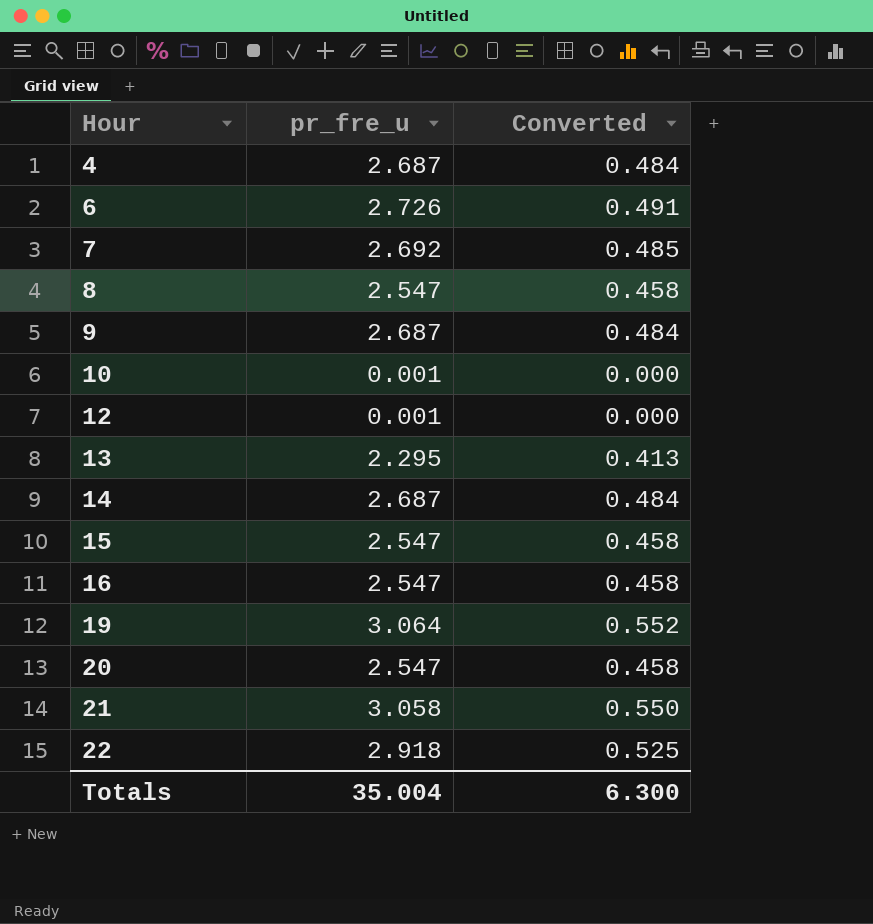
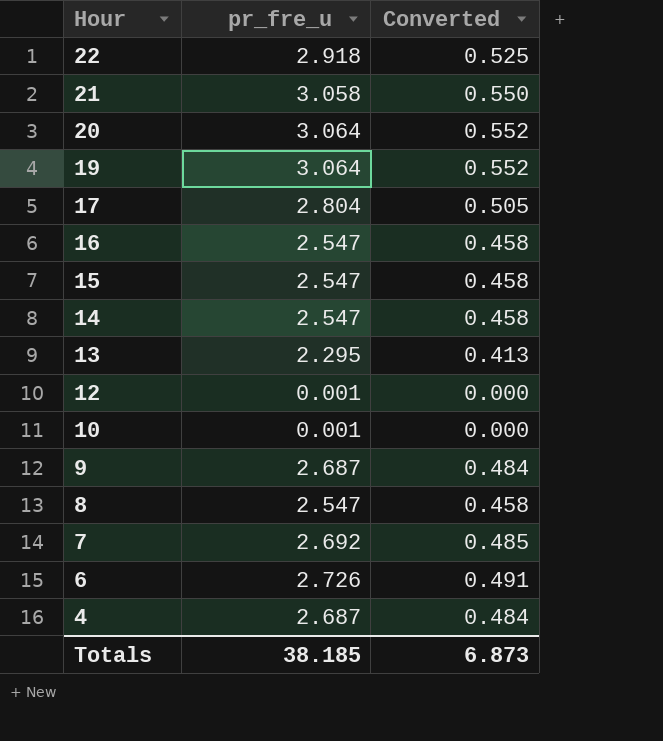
row order: Hour ascending -> Hour descending
20 | pr_fre_u: 2.547 -> 3.064
20 | Converted: 0.458 -> 0.552
row 17: none -> 2.804 | 0.505
14 | pr_fre_u: 2.687 -> 2.547
14 | Converted: 0.484 -> 0.458
Totals | pr_fre_u: 35.004 -> 38.185
Totals | Converted: 6.300 -> 6.873

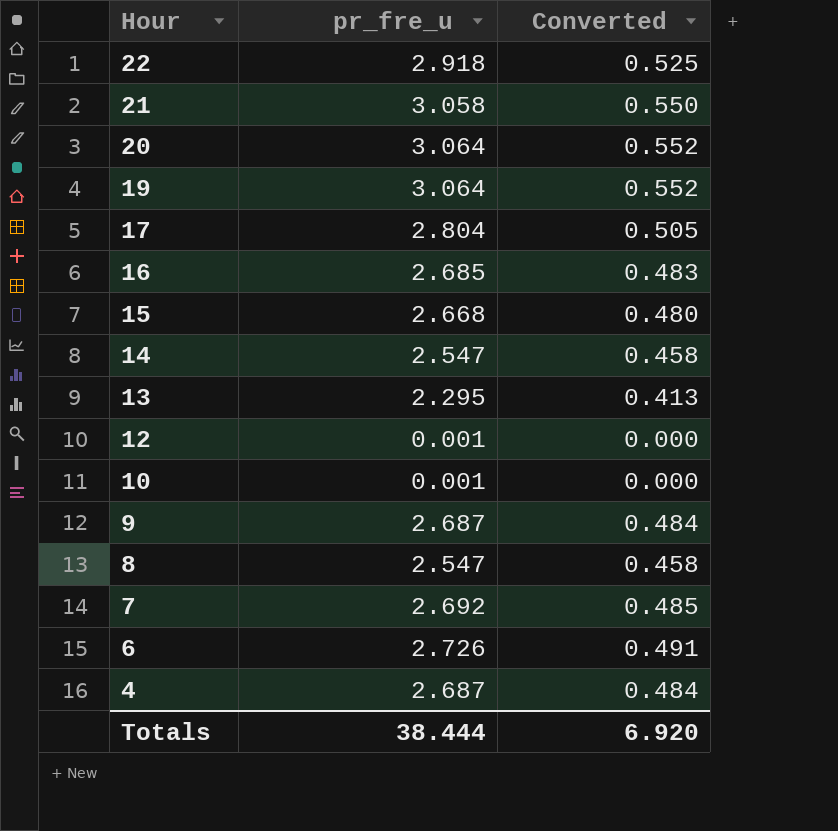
16 | pr_fre_u: 2.547 -> 2.685
16 | Converted: 0.458 -> 0.483
15 | pr_fre_u: 2.547 -> 2.668
15 | Converted: 0.458 -> 0.480
Totals | pr_fre_u: 38.185 -> 38.444
Totals | Converted: 6.873 -> 6.920

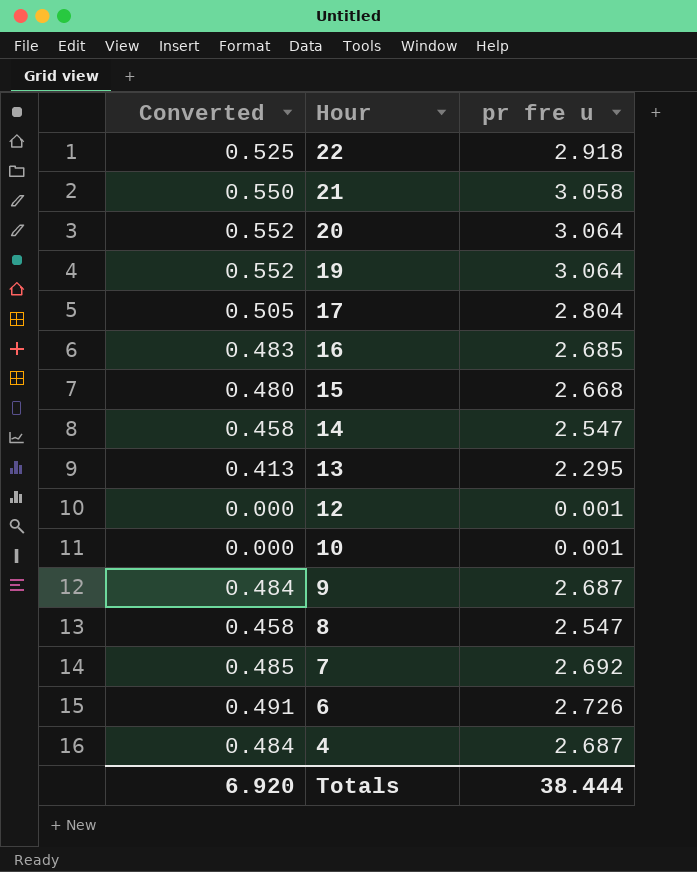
column Converted | position: 3 -> 1
column name: pr_fre_u -> pr fre u

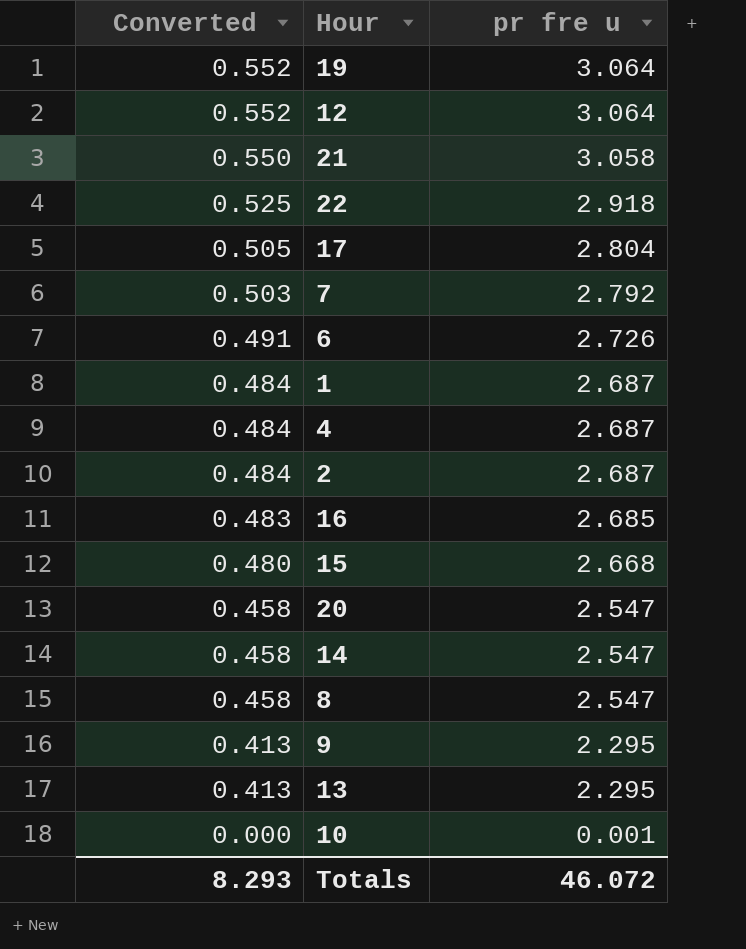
row order: Hour descending -> Converted descending
12 | Converted: 0.000 -> 0.552
12 | pr fre u: 0.001 -> 3.064
7 | Converted: 0.485 -> 0.503
7 | pr fre u: 2.692 -> 2.792
row 1: none -> 0.484 | 2.687
row 2: none -> 0.484 | 2.687
20 | Converted: 0.552 -> 0.458
20 | pr fre u: 3.064 -> 2.547
9 | Converted: 0.484 -> 0.413
9 | pr fre u: 2.687 -> 2.295
Totals | Converted: 6.920 -> 8.293
Totals | pr fre u: 38.444 -> 46.072

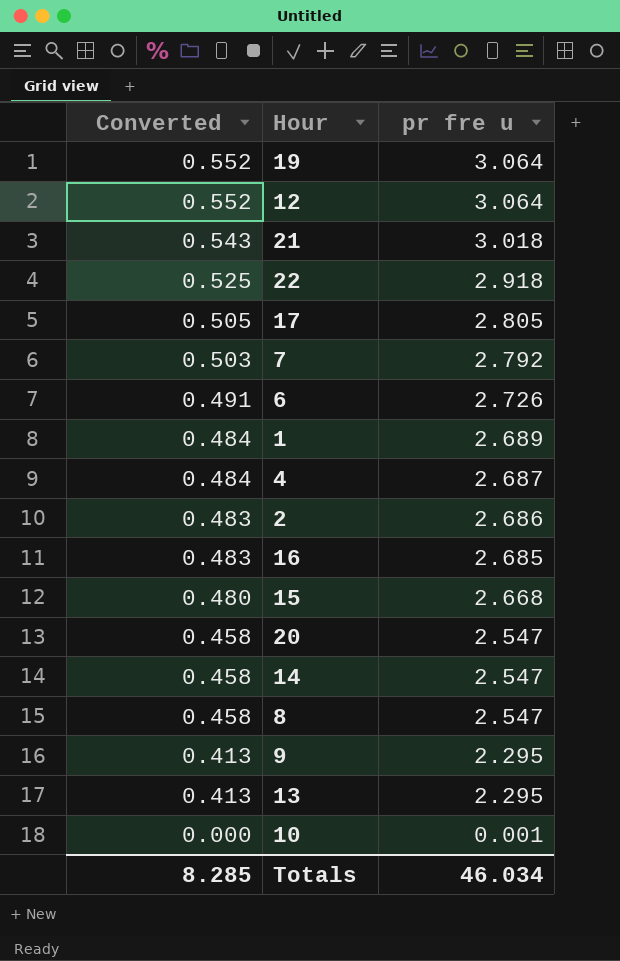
21 | Converted: 0.550 -> 0.543
21 | pr fre u: 3.058 -> 3.018
17 | pr fre u: 2.804 -> 2.805
1 | pr fre u: 2.687 -> 2.689
2 | Converted: 0.484 -> 0.483
2 | pr fre u: 2.687 -> 2.686
Totals | Converted: 8.293 -> 8.285
Totals | pr fre u: 46.072 -> 46.034

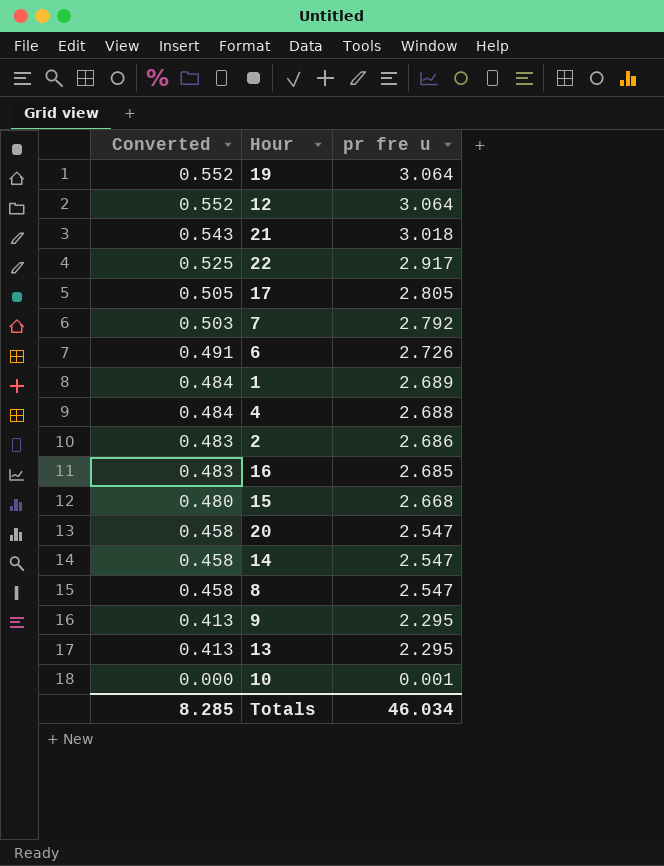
22 | pr fre u: 2.918 -> 2.917
4 | pr fre u: 2.687 -> 2.688

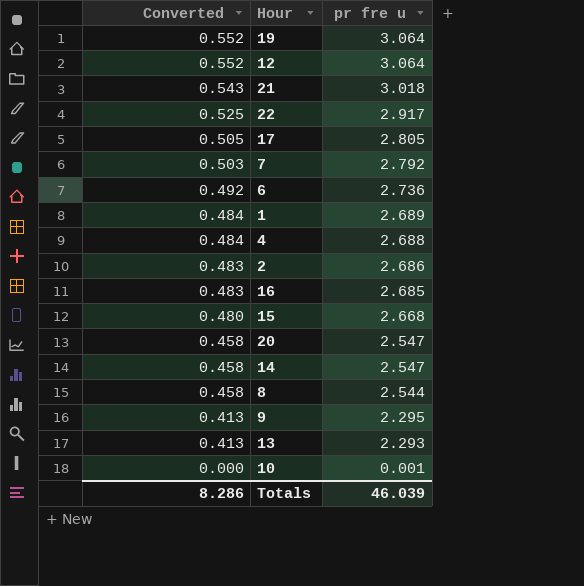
6 | Converted: 0.491 -> 0.492
6 | pr fre u: 2.726 -> 2.736
8 | pr fre u: 2.547 -> 2.544
13 | pr fre u: 2.295 -> 2.293
Totals | Converted: 8.285 -> 8.286
Totals | pr fre u: 46.034 -> 46.039

